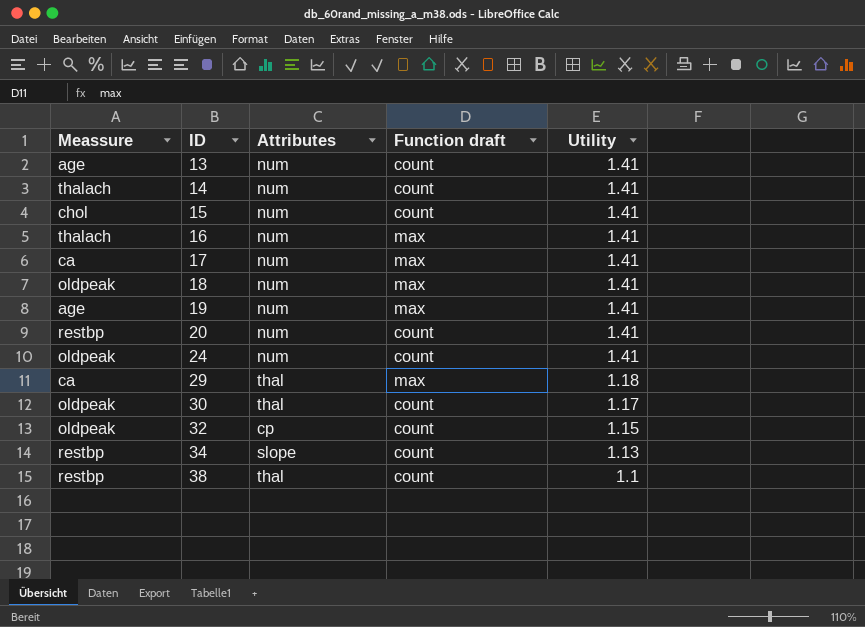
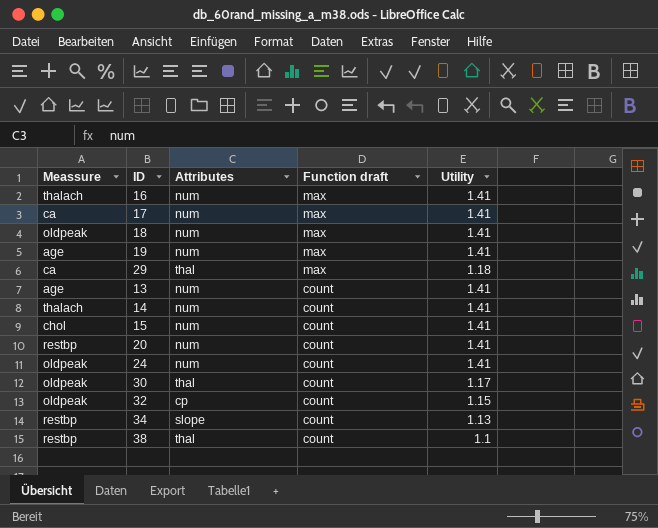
row order: ID ascending -> Function draft descending

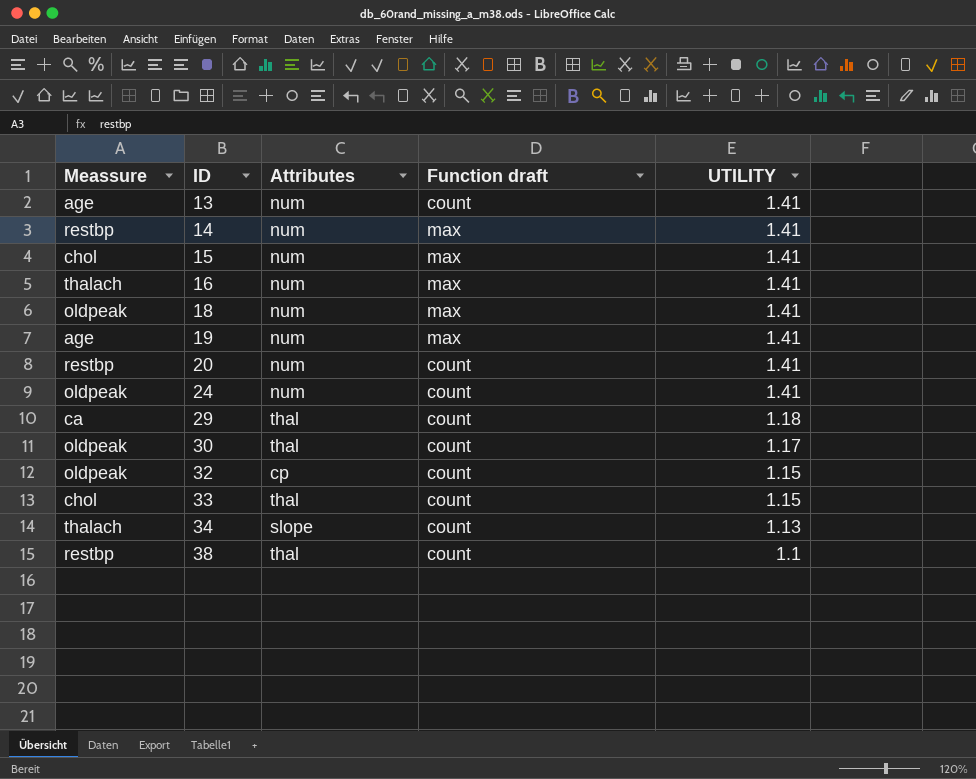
row order: Function draft descending -> ID ascending
column name: Utility -> UTILITY
row 17: ca | num | max | 1.41 -> none
14 | Meassure: thalach -> restbp
14 | Function draft: count -> max
15 | Function draft: count -> max
29 | Function draft: max -> count
row 33: none -> chol | thal | count | 1.15
34 | Meassure: restbp -> thalach

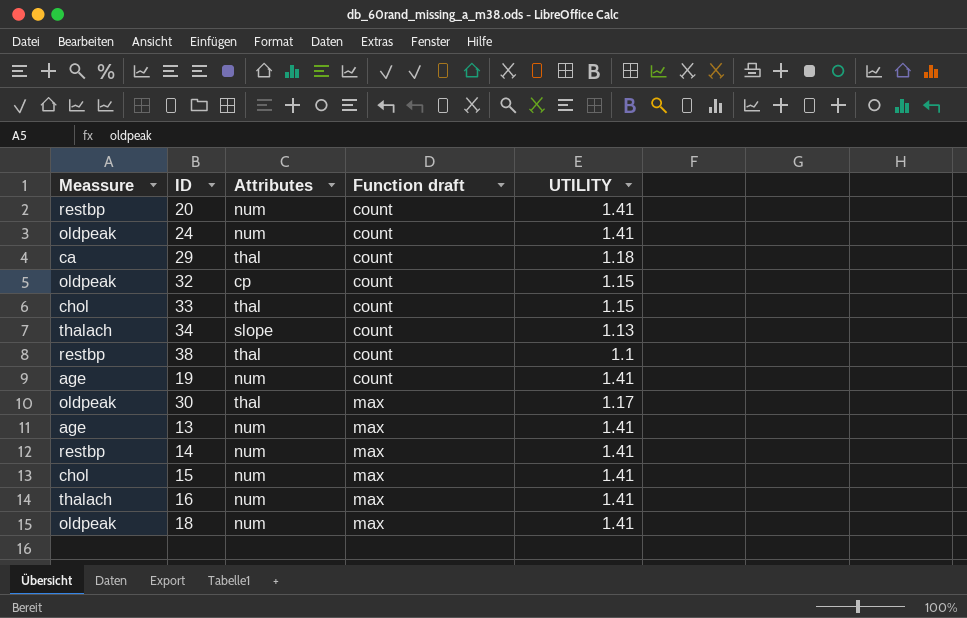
row order: ID ascending -> Function draft ascending
19 | Function draft: max -> count
30 | Function draft: count -> max
13 | Function draft: count -> max

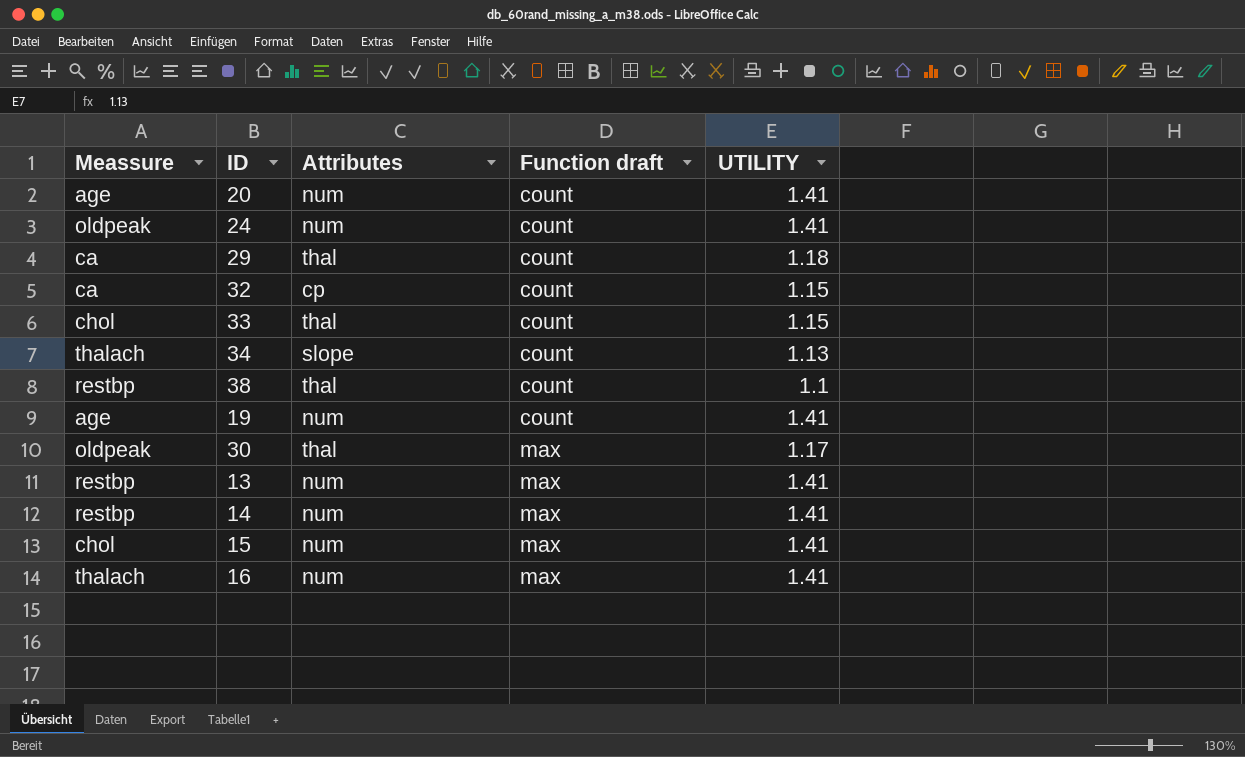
row 18: oldpeak | num | max | 1.41 -> none
20 | Meassure: restbp -> age
32 | Meassure: oldpeak -> ca
13 | Meassure: age -> restbp

